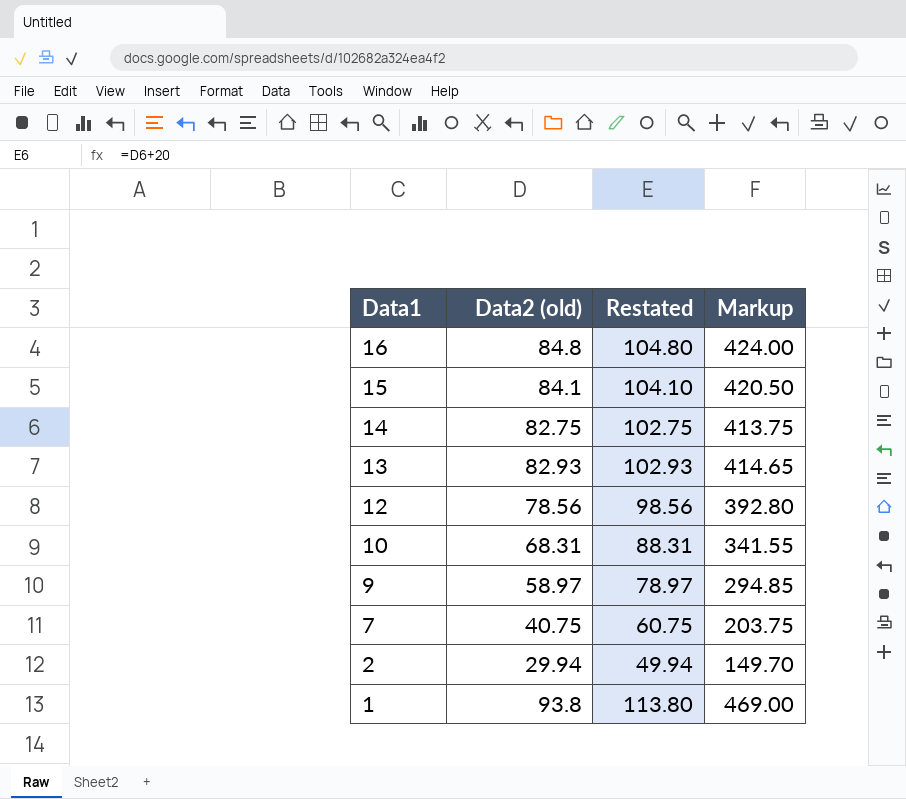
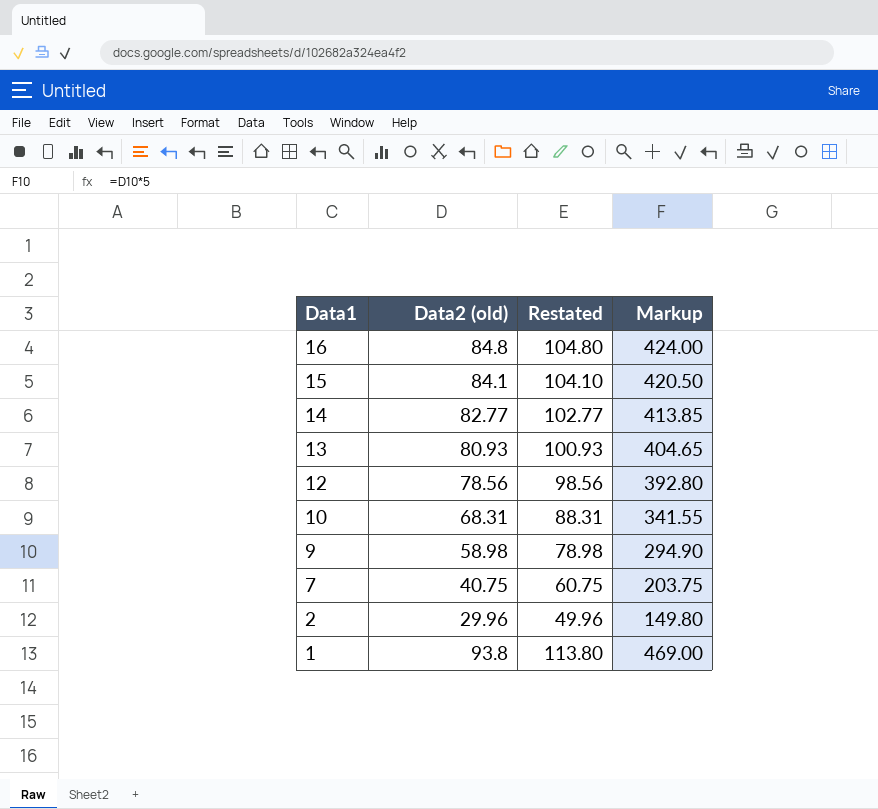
14 | Data2 (old): 82.75 -> 82.77
14 | Restated: 102.75 -> 102.77
14 | Markup: 413.75 -> 413.85
13 | Data2 (old): 82.93 -> 80.93
13 | Restated: 102.93 -> 100.93
13 | Markup: 414.65 -> 404.65
9 | Data2 (old): 58.97 -> 58.98
9 | Restated: 78.97 -> 78.98
9 | Markup: 294.85 -> 294.90
2 | Data2 (old): 29.94 -> 29.96
2 | Restated: 49.94 -> 49.96
2 | Markup: 149.70 -> 149.80

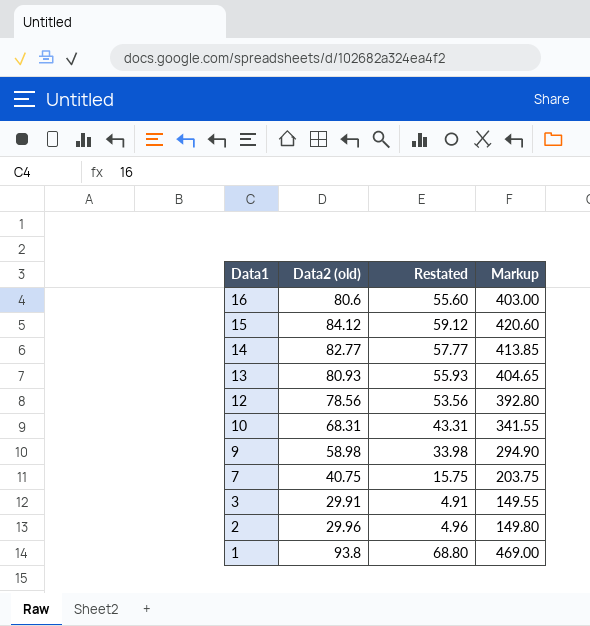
column Restated | formula: [Data2 (old)] + 20 -> [Data2 (old)] - 25
16 | Data2 (old): 84.8 -> 80.6
16 | Markup: 424.00 -> 403.00
15 | Data2 (old): 84.1 -> 84.12
15 | Markup: 420.50 -> 420.60
row 3: none -> 29.91 | 4.91 | 149.55

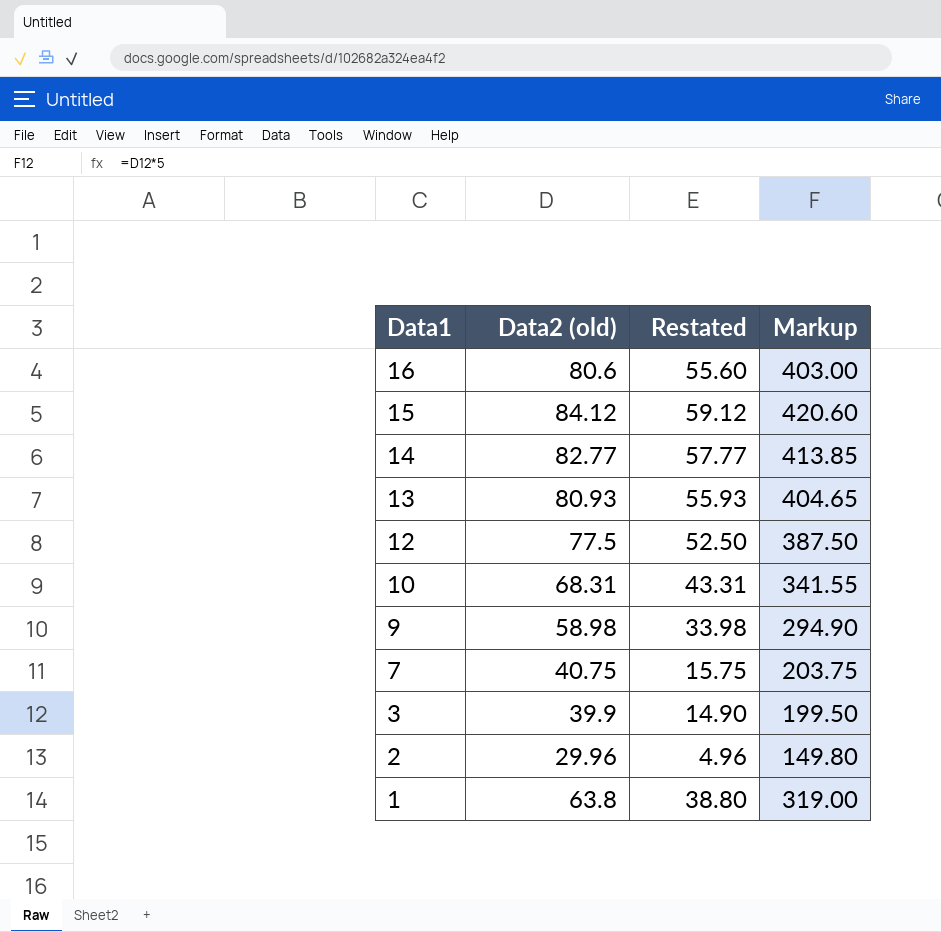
12 | Data2 (old): 78.56 -> 77.5
12 | Restated: 53.56 -> 52.50
12 | Markup: 392.80 -> 387.50
3 | Data2 (old): 29.91 -> 39.9
3 | Restated: 4.91 -> 14.90
3 | Markup: 149.55 -> 199.50
1 | Data2 (old): 93.8 -> 63.8
1 | Restated: 68.80 -> 38.80
1 | Markup: 469.00 -> 319.00

